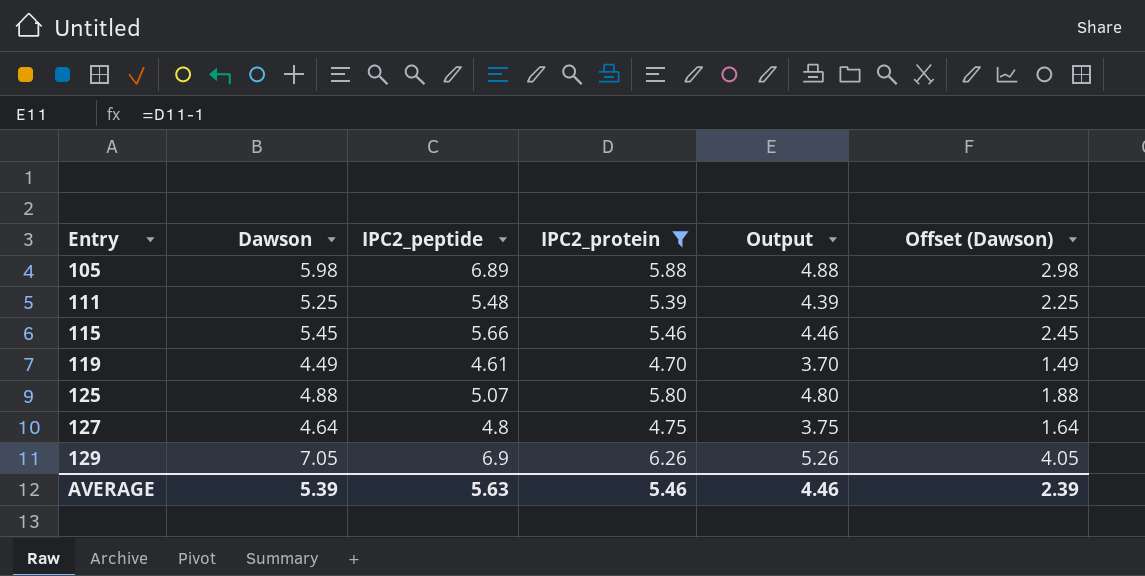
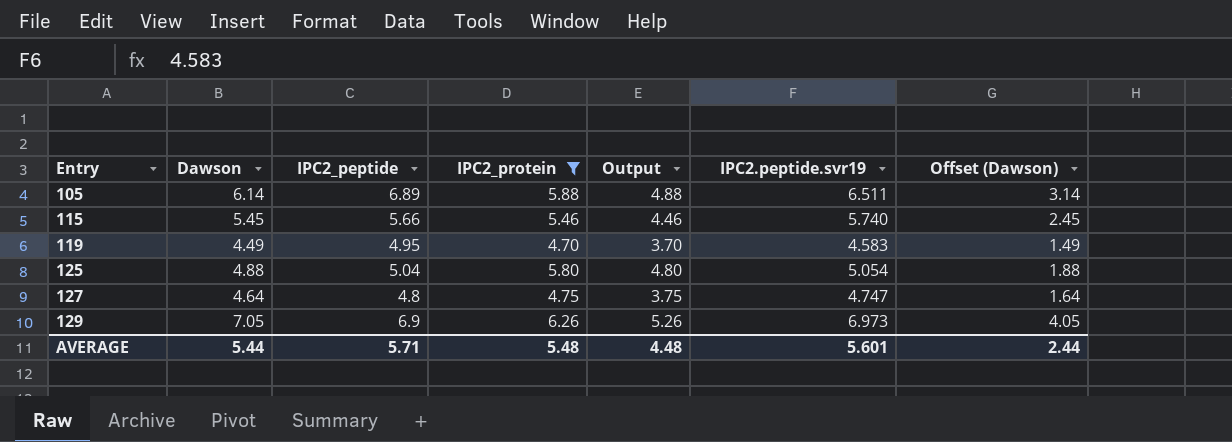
column IPC2.peptide.svr19 | position: none -> 6
row 111: 5.25 | 5.48 | 5.39 | 4.39 | 2.25 -> none
105 | Dawson: 5.98 -> 6.14
105 | Offset (Dawson): 2.98 -> 3.14
119 | IPC2_peptide: 4.61 -> 4.95
125 | IPC2_peptide: 5.07 -> 5.04
AVERAGE | Dawson: 5.39 -> 5.44
AVERAGE | IPC2_peptide: 5.63 -> 5.71
AVERAGE | IPC2_protein: 5.46 -> 5.48
AVERAGE | Output: 4.46 -> 4.48
AVERAGE | Offset (Dawson): 2.39 -> 2.44

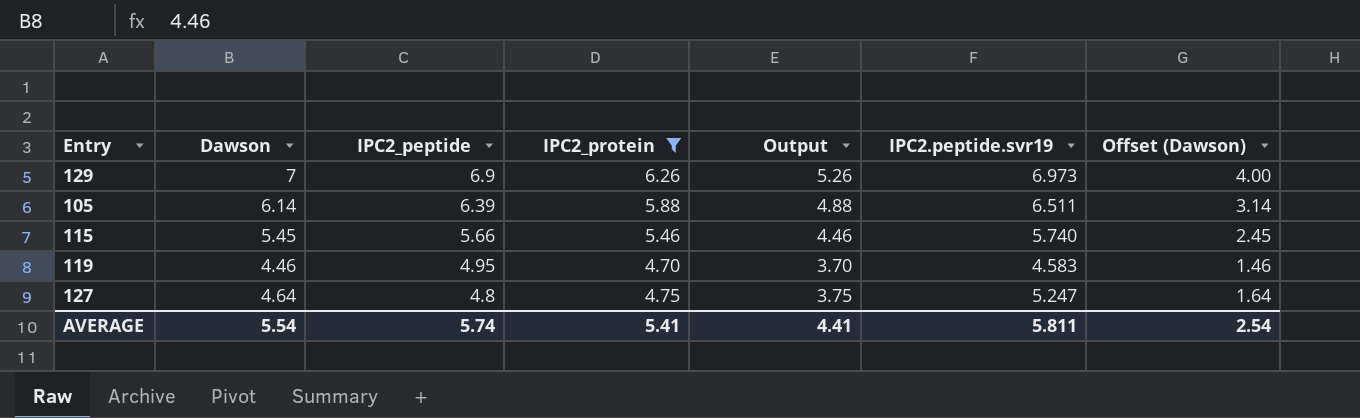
row order: Entry ascending -> IPC2_peptide descending
row 125: 4.88 | 5.04 | 5.80 | 4.80 | 5.054 | 1.88 -> none
129 | Dawson: 7.05 -> 7
129 | Offset (Dawson): 4.05 -> 4.00
105 | IPC2_peptide: 6.89 -> 6.39
119 | Dawson: 4.49 -> 4.46
119 | Offset (Dawson): 1.49 -> 1.46
127 | IPC2.peptide.svr19: 4.747 -> 5.247
AVERAGE | Dawson: 5.44 -> 5.54
AVERAGE | IPC2_peptide: 5.71 -> 5.74
AVERAGE | IPC2_protein: 5.48 -> 5.41
AVERAGE | Output: 4.48 -> 4.41
AVERAGE | IPC2.peptide.svr19: 5.601 -> 5.811
AVERAGE | Offset (Dawson): 2.44 -> 2.54

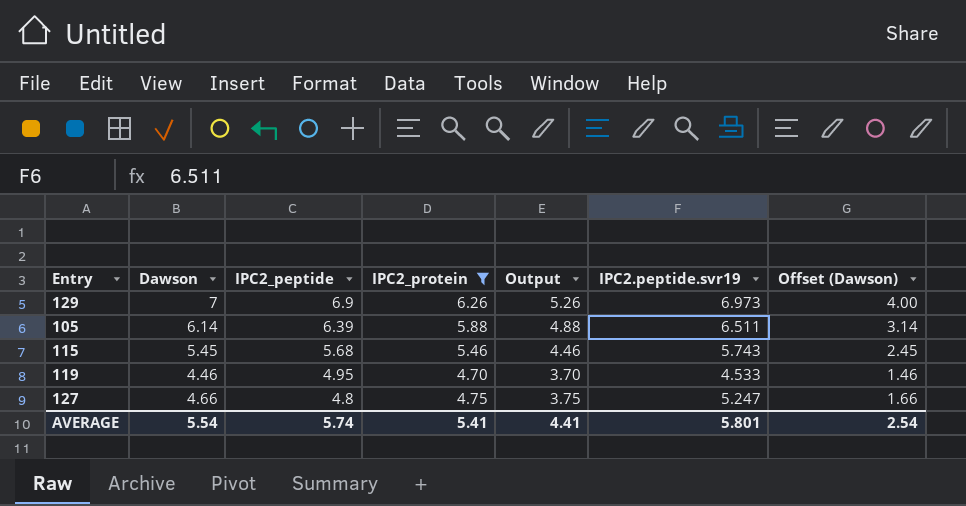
115 | IPC2_peptide: 5.66 -> 5.68
115 | IPC2.peptide.svr19: 5.740 -> 5.743
119 | IPC2.peptide.svr19: 4.583 -> 4.533
127 | Dawson: 4.64 -> 4.66
127 | Offset (Dawson): 1.64 -> 1.66
AVERAGE | IPC2.peptide.svr19: 5.811 -> 5.801

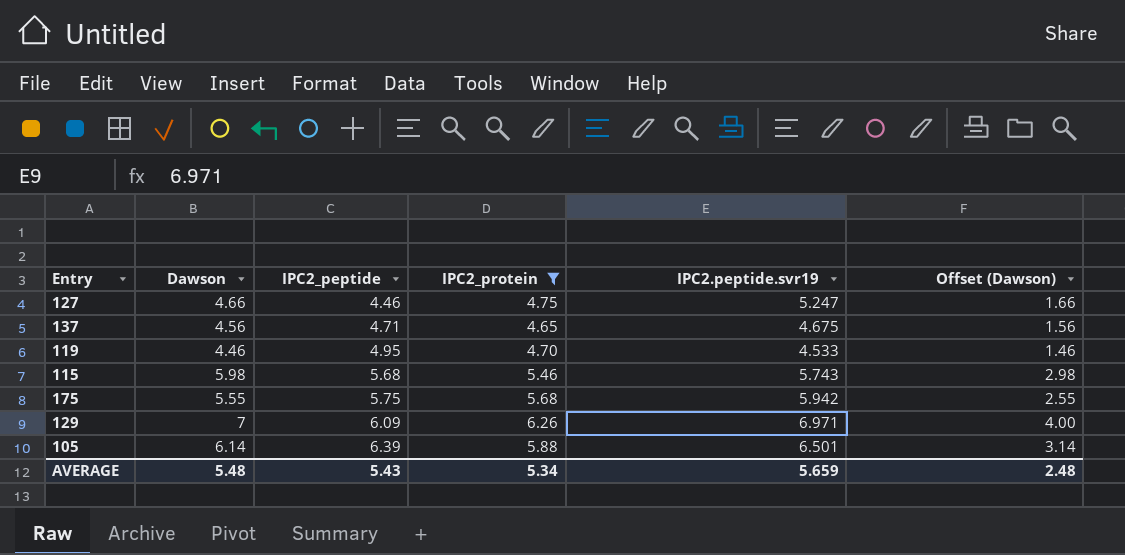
row order: IPC2_peptide descending -> IPC2_peptide ascending
column Output | formula: [IPC2_protein] - 1 -> none
127 | IPC2_peptide: 4.8 -> 4.46
row 137: none -> 4.56 | 4.71 | 4.65 | 4.675 | 1.56
115 | Dawson: 5.45 -> 5.98
115 | Offset (Dawson): 2.45 -> 2.98
row 175: none -> 5.55 | 5.75 | 5.68 | 5.942 | 2.55
129 | IPC2_peptide: 6.9 -> 6.09
129 | IPC2.peptide.svr19: 6.973 -> 6.971
105 | IPC2.peptide.svr19: 6.511 -> 6.501
AVERAGE | Dawson: 5.54 -> 5.48
AVERAGE | IPC2_peptide: 5.74 -> 5.43
AVERAGE | IPC2_protein: 5.41 -> 5.34
AVERAGE | IPC2.peptide.svr19: 5.801 -> 5.659
AVERAGE | Offset (Dawson): 2.54 -> 2.48

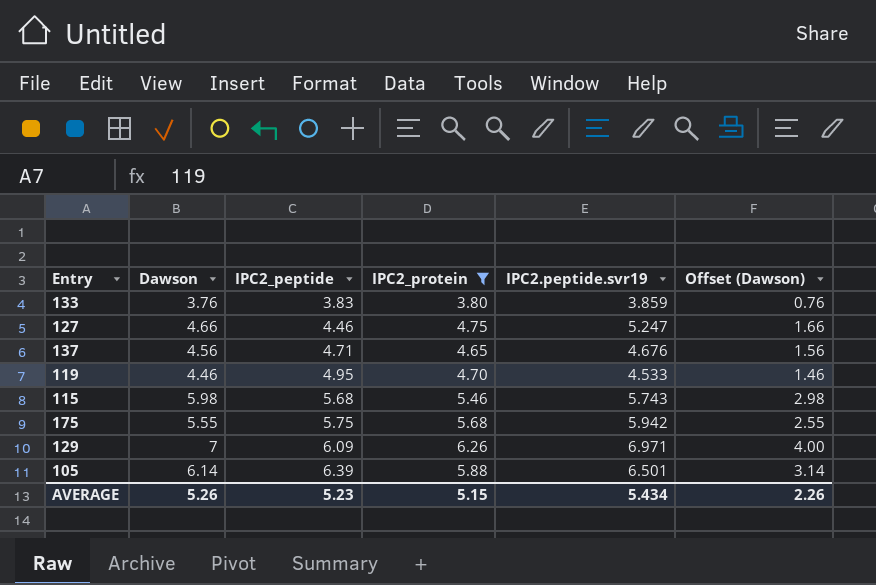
row 133: none -> 3.76 | 3.83 | 3.80 | 3.859 | 0.76
137 | IPC2.peptide.svr19: 4.675 -> 4.676
AVERAGE | Dawson: 5.48 -> 5.26
AVERAGE | IPC2_peptide: 5.43 -> 5.23
AVERAGE | IPC2_protein: 5.34 -> 5.15
AVERAGE | IPC2.peptide.svr19: 5.659 -> 5.434
AVERAGE | Offset (Dawson): 2.48 -> 2.26

